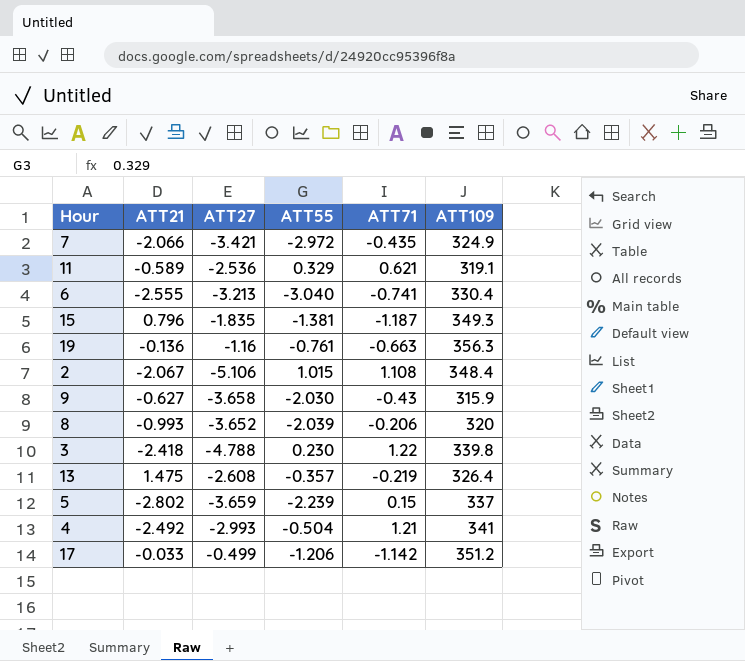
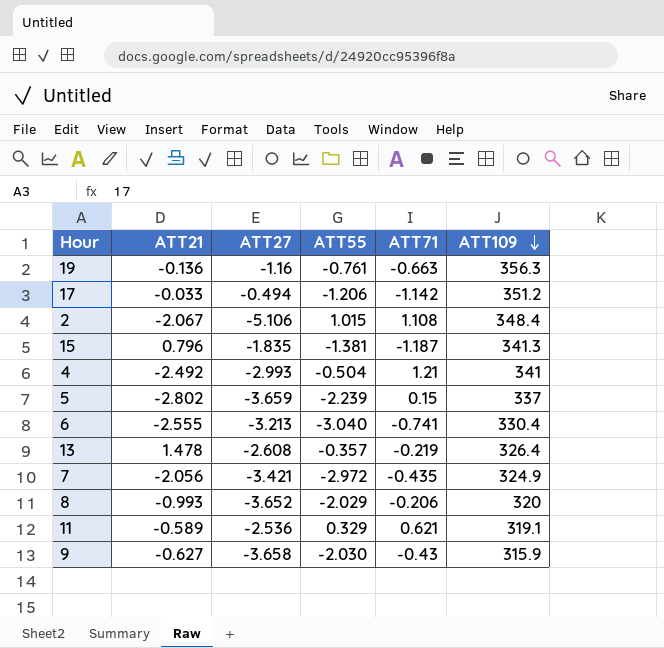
row order: none -> ATT109 descending
row 3: -2.418 | -4.788 | 0.230 | 1.22 | 339.8 -> none
17 | ATT27: -0.499 -> -0.494
15 | ATT109: 349.3 -> 341.3
13 | ATT21: 1.475 -> 1.478
7 | ATT21: -2.066 -> -2.056
8 | ATT55: -2.039 -> -2.029

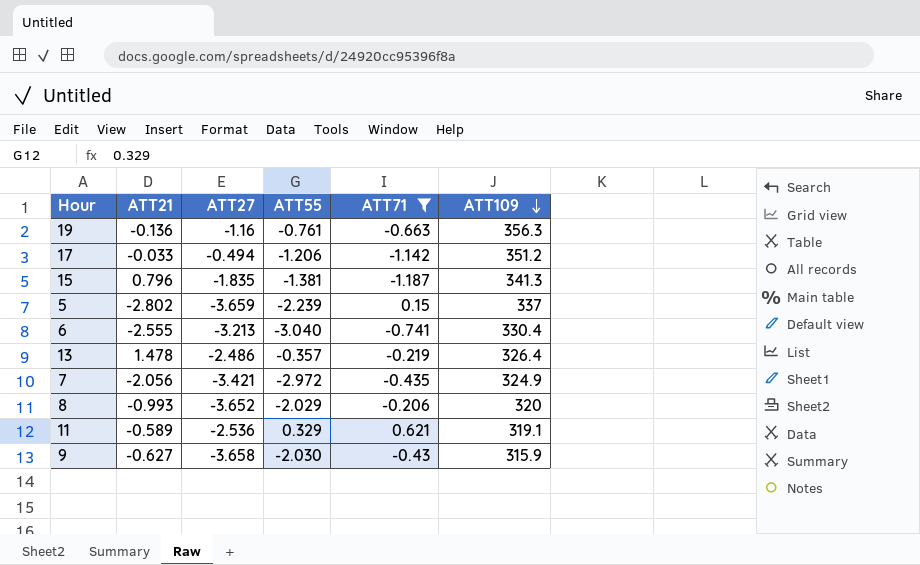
filter: none -> ATT71 <= 0.621
13 | ATT27: -2.608 -> -2.486

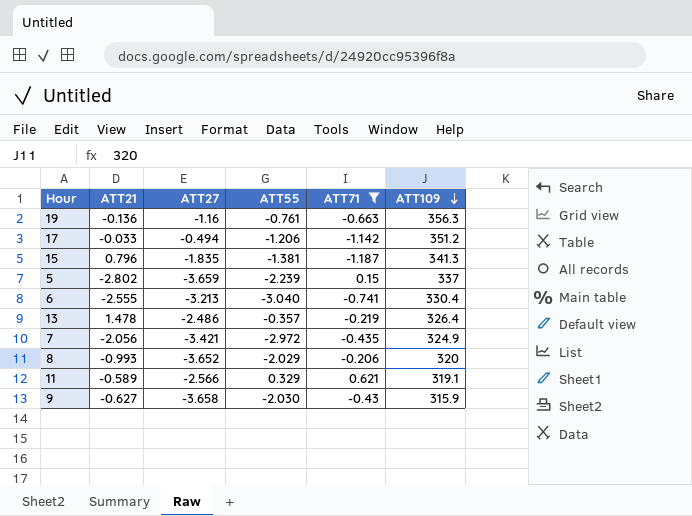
11 | ATT27: -2.536 -> -2.566

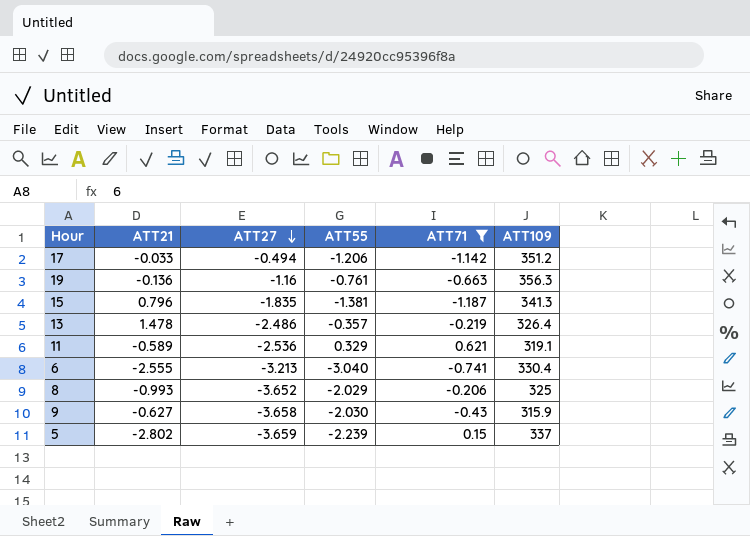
row order: ATT109 descending -> ATT27 descending
row 7: -2.056 | -3.421 | -2.972 | -0.435 | 324.9 -> none
11 | ATT27: -2.566 -> -2.536
8 | ATT109: 320 -> 325

